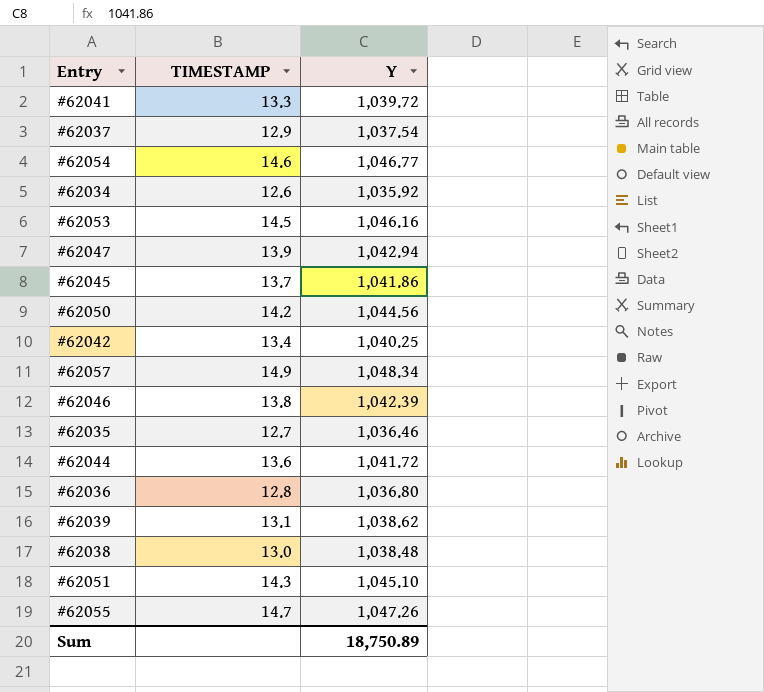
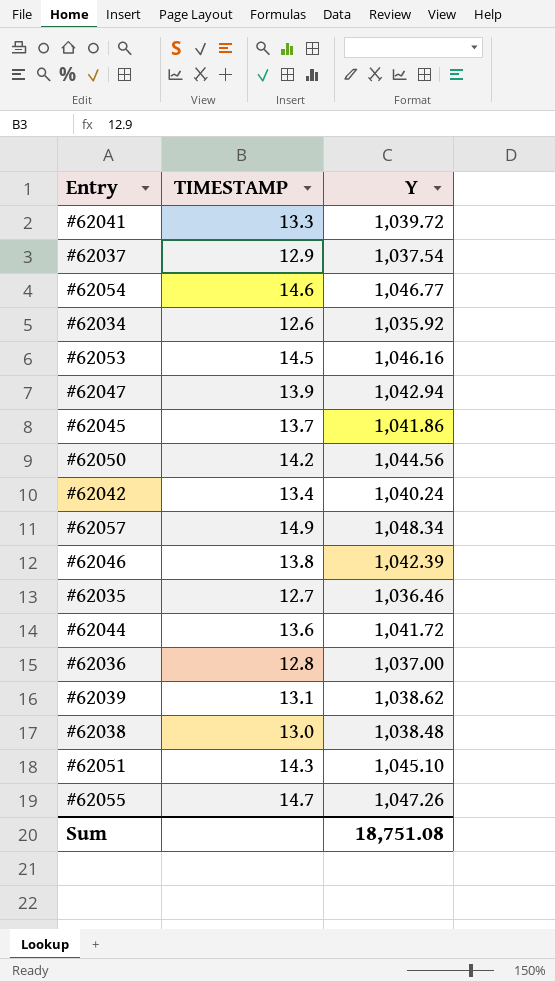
#62042 | Y: 1,040.25 -> 1,040.24
#62036 | Y: 1,036.80 -> 1,037.00
Sum | Y: 18,750.89 -> 18,751.08

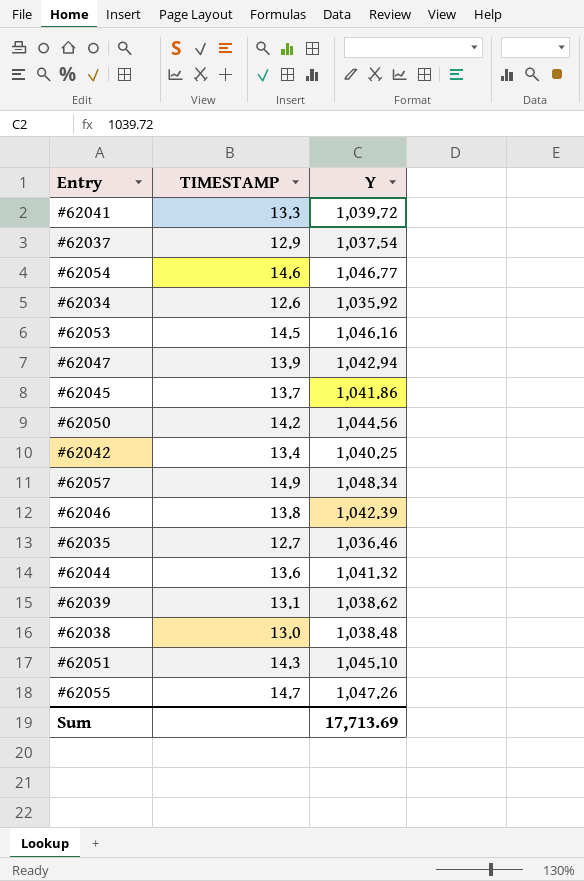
row #62036: 12.8 | 1,037.00 -> none
#62042 | Y: 1,040.24 -> 1,040.25
#62044 | Y: 1,041.72 -> 1,041.32
Sum | Y: 18,751.08 -> 17,713.69

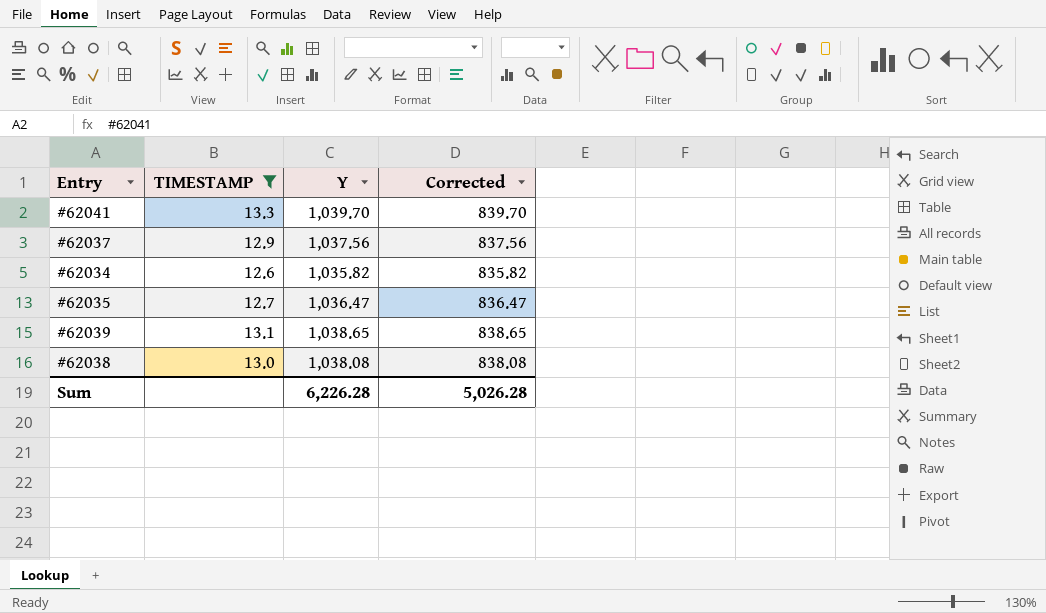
filter: none -> TIMESTAMP <= 13.3
column Corrected | formula: none -> [Y] - 200
#62041 | Y: 1,039.72 -> 1,039.70
#62037 | Y: 1,037.54 -> 1,037.56
#62034 | Y: 1,035.92 -> 1,035.82
#62035 | Y: 1,036.46 -> 1,036.47
#62039 | Y: 1,038.62 -> 1,038.65
#62038 | Y: 1,038.48 -> 1,038.08
Sum | Y: 17,713.69 -> 6,226.28

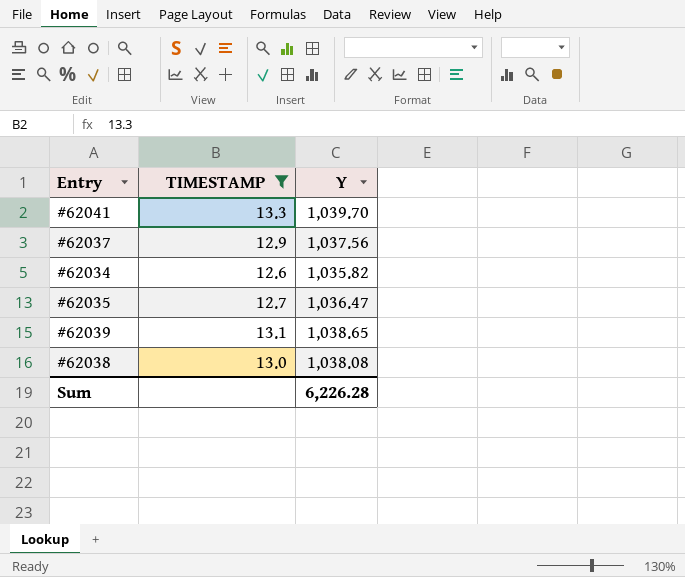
column Corrected | formula: [Y] - 200 -> none

